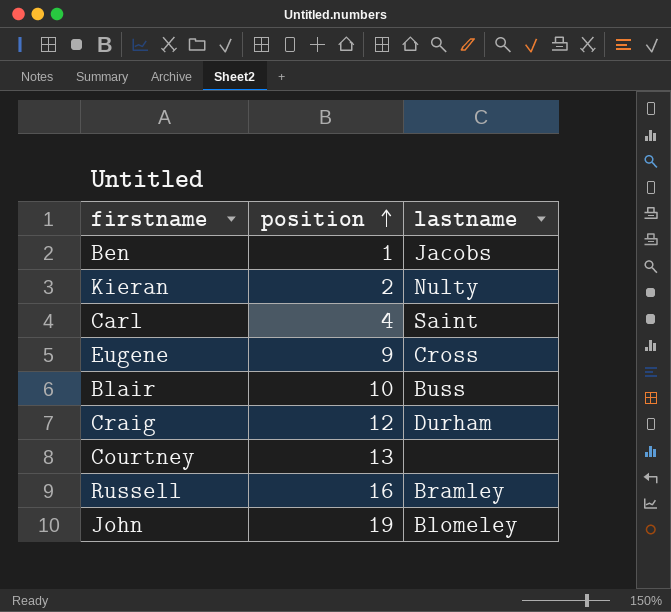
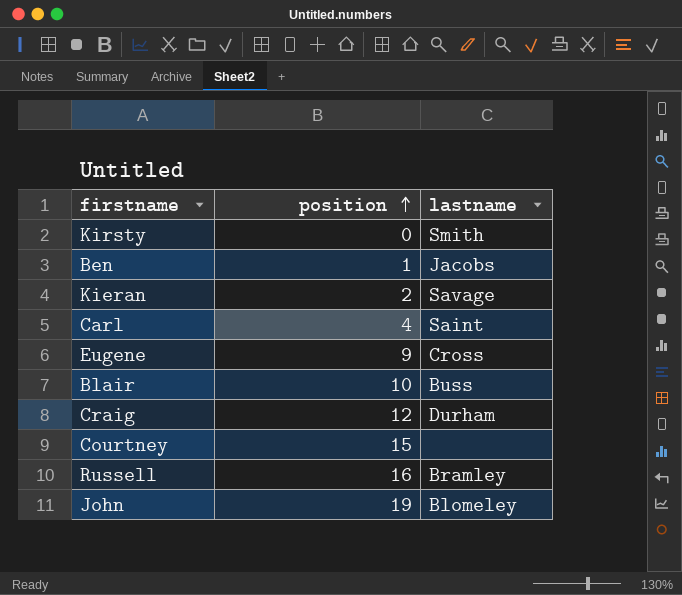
row Kirsty: none -> 0 | Smith
Kieran | lastname: Nulty -> Savage
Courtney | position: 13 -> 15

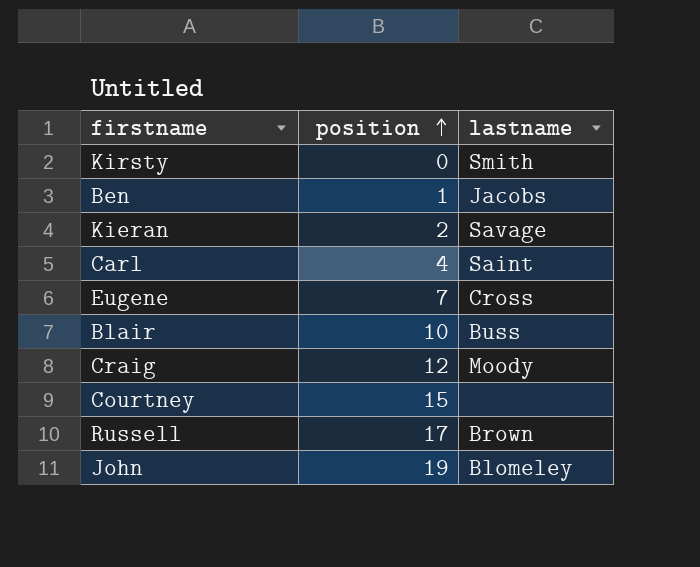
Eugene | position: 9 -> 7
Craig | lastname: Durham -> Moody
Russell | position: 16 -> 17
Russell | lastname: Bramley -> Brown

